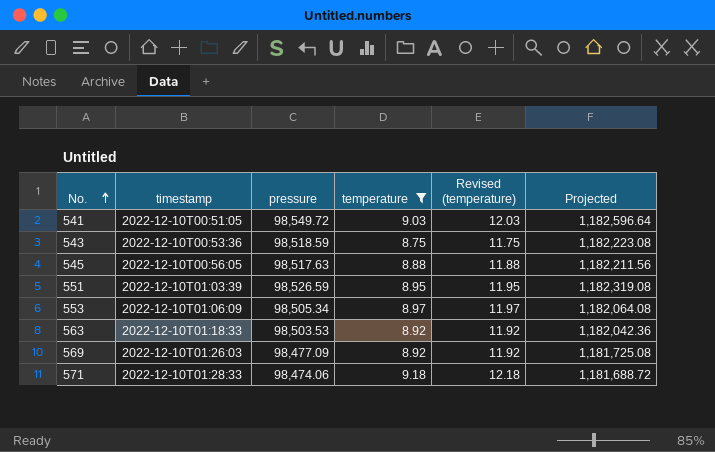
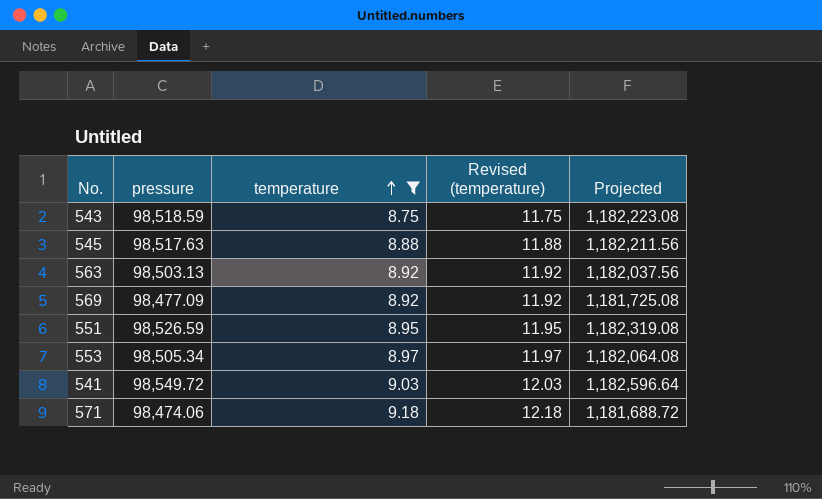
row order: No. ascending -> temperature ascending
column timestamp | position: 2 -> none
563 | pressure: 98,503.53 -> 98,503.13
563 | Projected: 1,182,042.36 -> 1,182,037.56

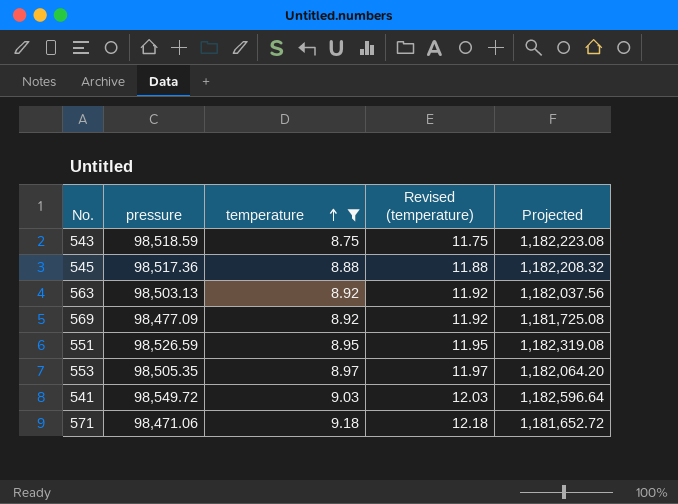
545 | pressure: 98,517.63 -> 98,517.36
545 | Projected: 1,182,211.56 -> 1,182,208.32
553 | pressure: 98,505.34 -> 98,505.35
553 | Projected: 1,182,064.08 -> 1,182,064.20
571 | pressure: 98,474.06 -> 98,471.06
571 | Projected: 1,181,688.72 -> 1,181,652.72

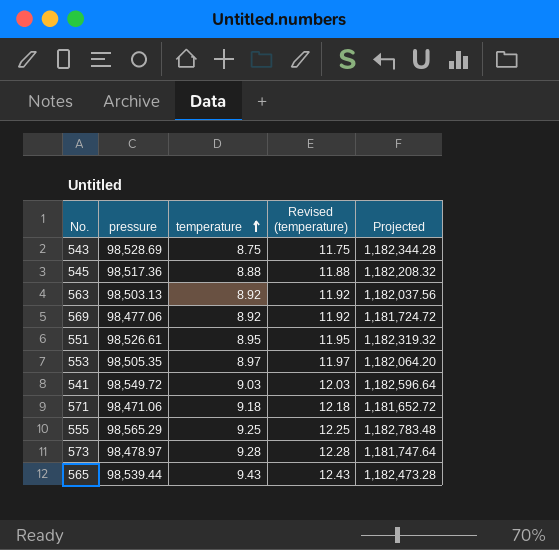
filter: temperature <= 9.18 -> none
543 | pressure: 98,518.59 -> 98,528.69
543 | Projected: 1,182,223.08 -> 1,182,344.28
569 | pressure: 98,477.09 -> 98,477.06
569 | Projected: 1,181,725.08 -> 1,181,724.72
551 | pressure: 98,526.59 -> 98,526.61
551 | Projected: 1,182,319.08 -> 1,182,319.32

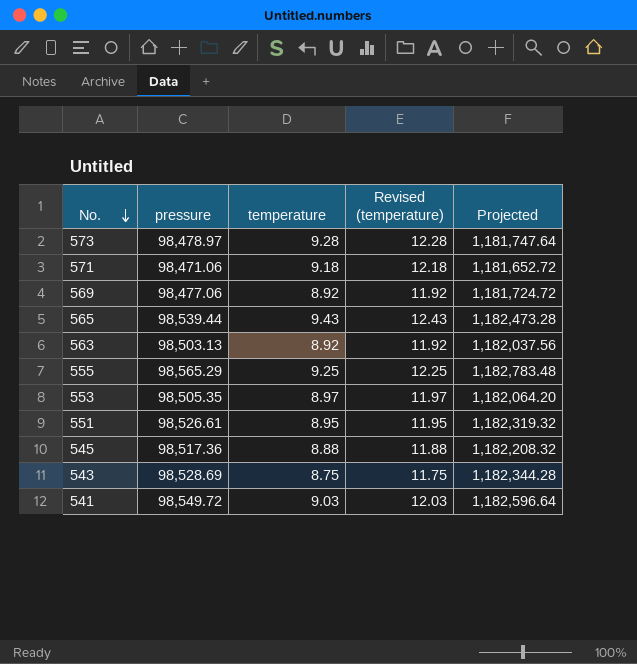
row order: temperature ascending -> No. descending

